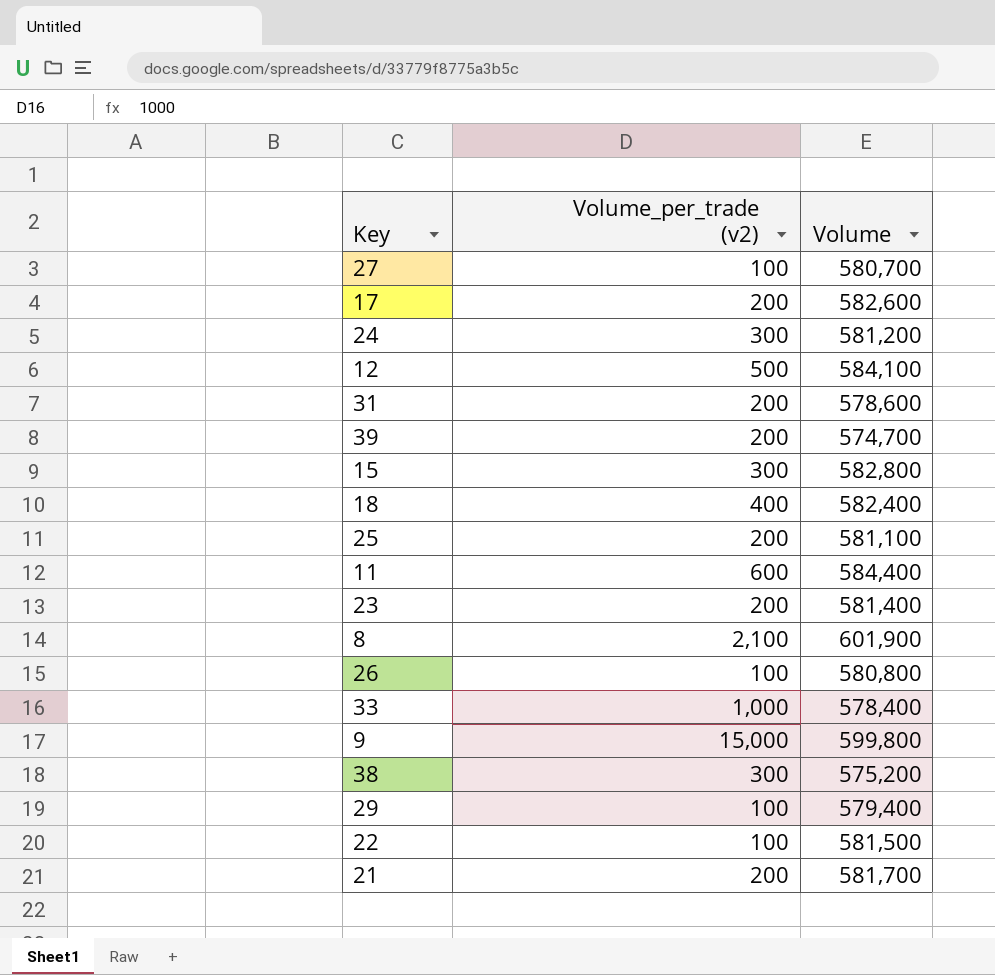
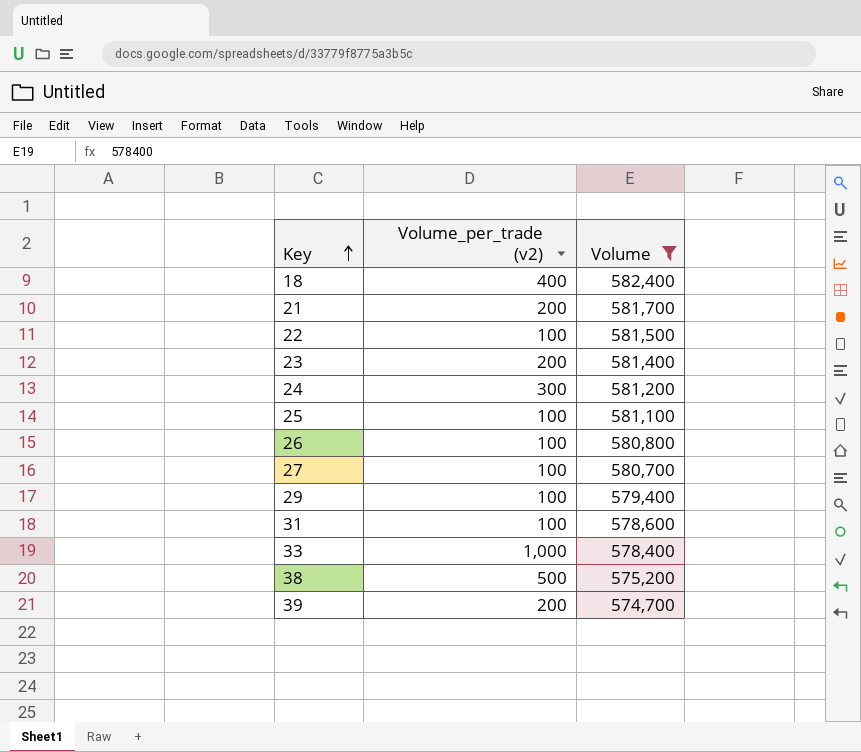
filter: none -> Volume <= 582,400
row order: none -> Key ascending
25 | Volume_per_trade (v2): 200 -> 100
31 | Volume_per_trade (v2): 200 -> 100
38 | Volume_per_trade (v2): 300 -> 500

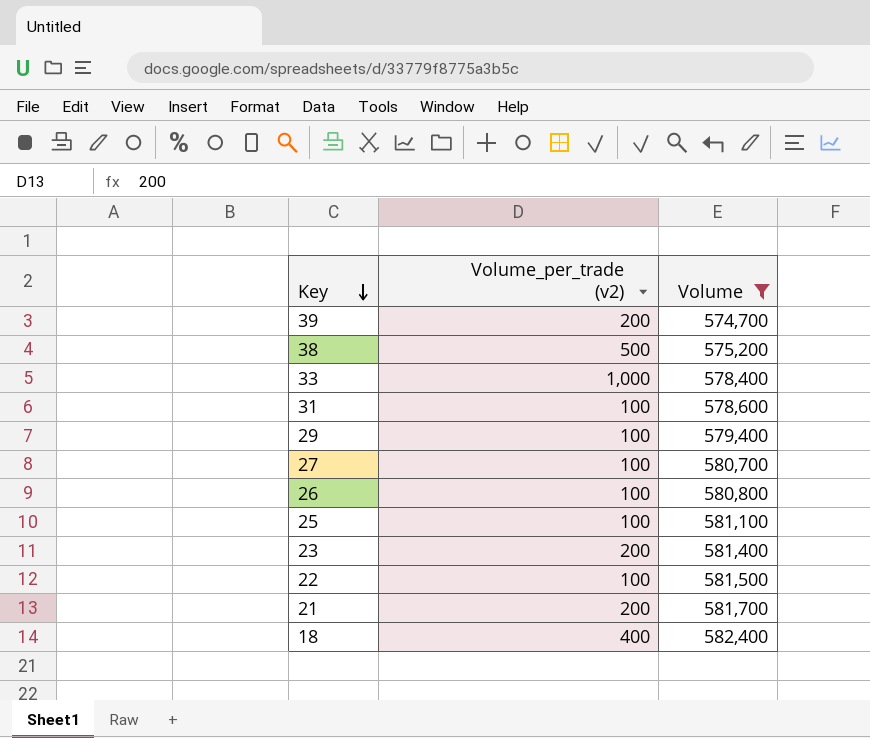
row order: Key ascending -> Key descending
row 24: 300 | 581,200 -> none

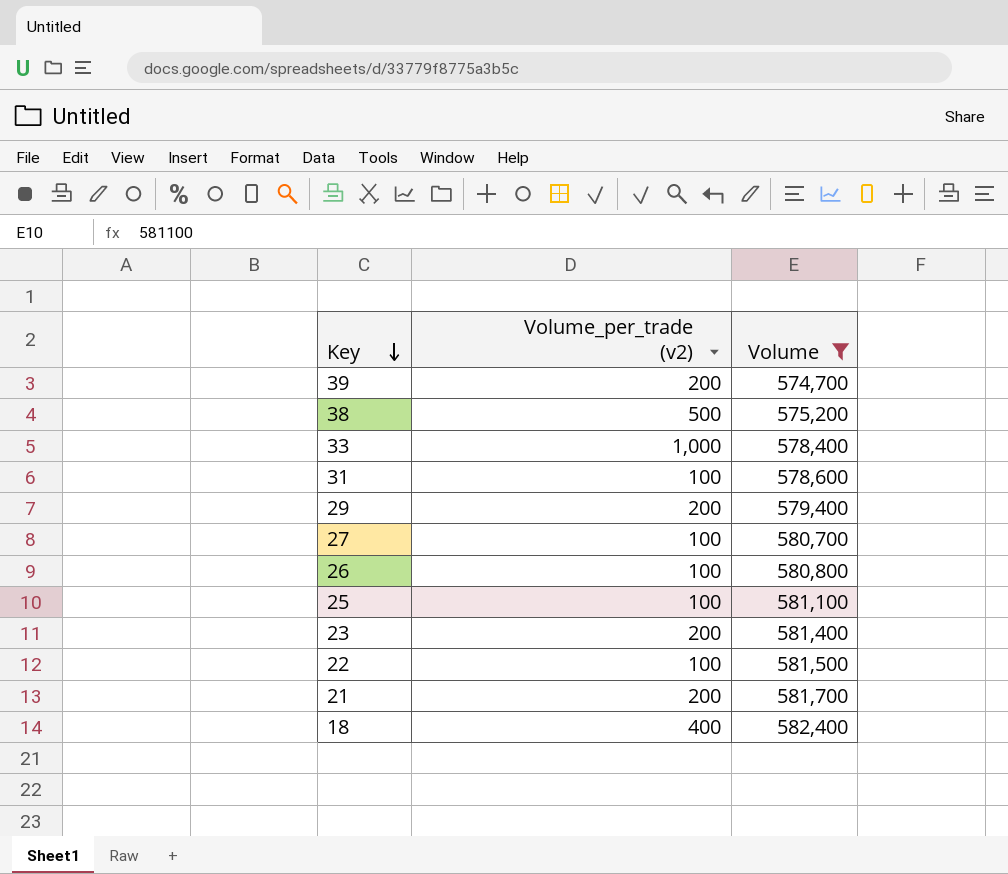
29 | Volume_per_trade (v2): 100 -> 200

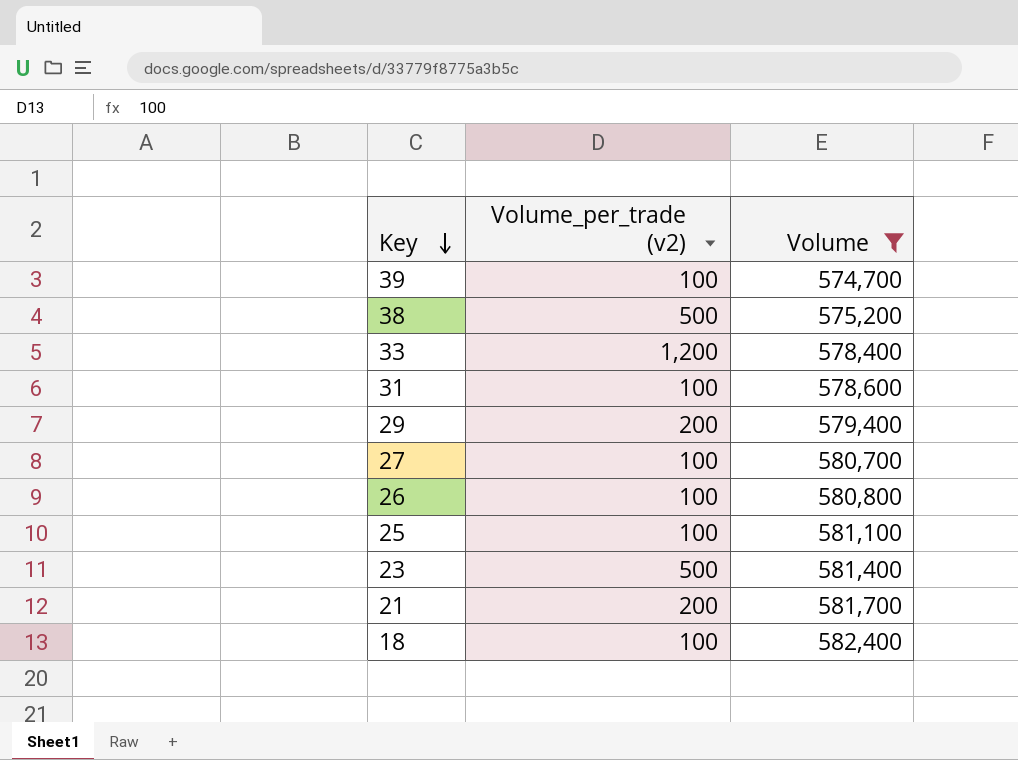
row 22: 100 | 581,500 -> none
39 | Volume_per_trade (v2): 200 -> 100
33 | Volume_per_trade (v2): 1,000 -> 1,200
23 | Volume_per_trade (v2): 200 -> 500
18 | Volume_per_trade (v2): 400 -> 100

